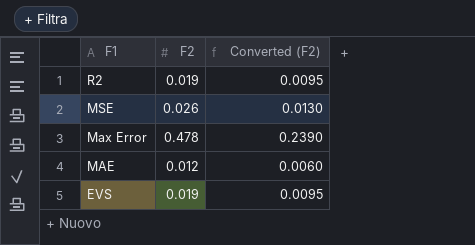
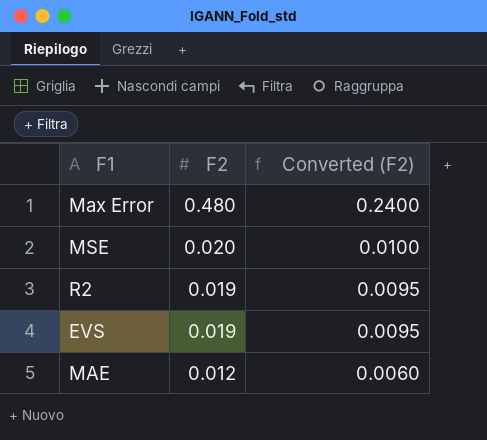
row order: F1 descending -> F2 descending
Max Error | F2: 0.478 -> 0.480
Max Error | Converted (F2): 0.2390 -> 0.2400
MSE | F2: 0.026 -> 0.020
MSE | Converted (F2): 0.0130 -> 0.0100

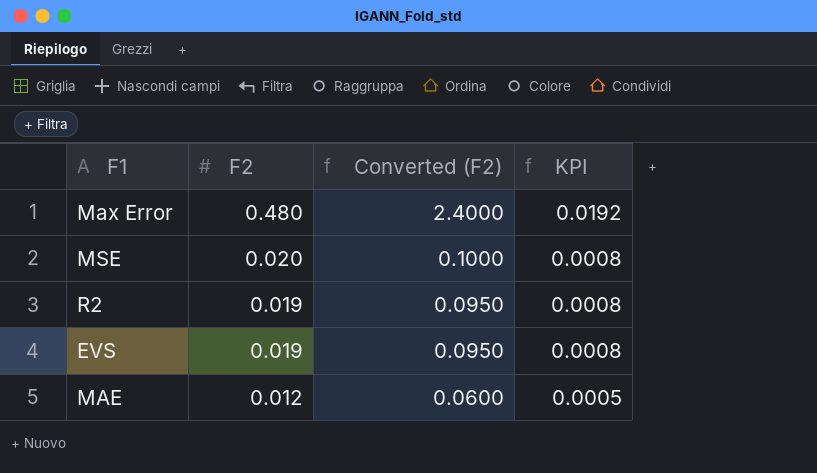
column Converted (F2) | formula: [F2] * 0.5 -> [F2] * 5
column KPI | formula: none -> [F2] * 0.04

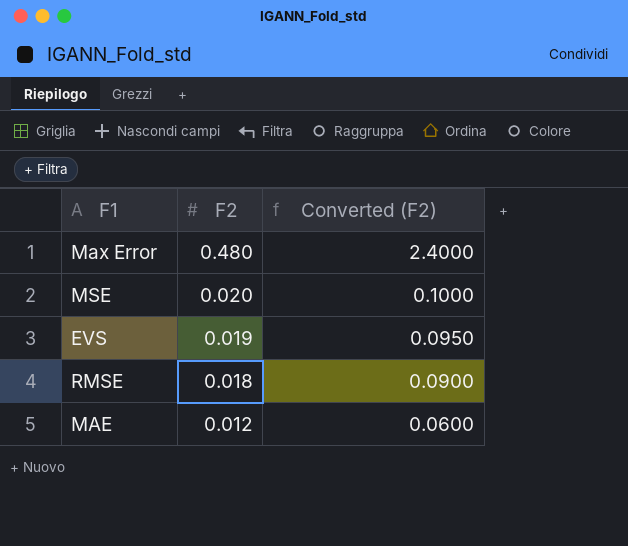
column KPI | formula: [F2] * 0.04 -> none
row R2: 0.019 | 0.0950 | 0.0008 -> none
row RMSE: none -> 0.018 | 0.0900

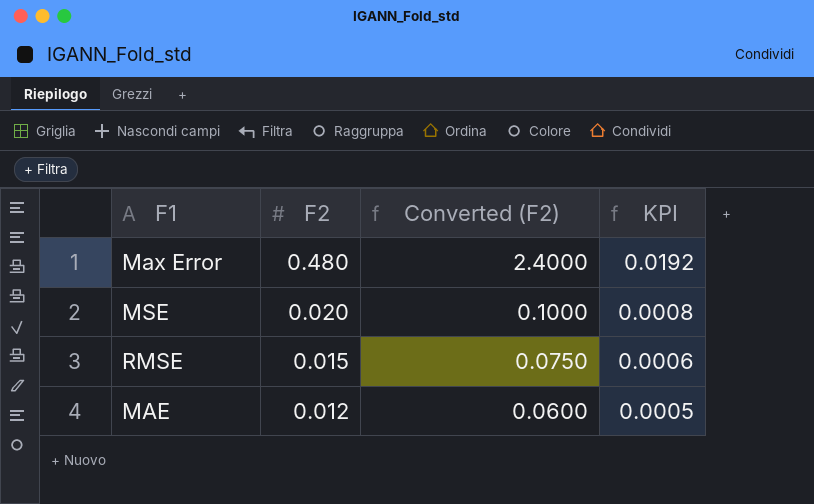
column KPI | formula: none -> [F2] * 0.04
row EVS: 0.019 | 0.0950 -> none
RMSE | F2: 0.018 -> 0.015
RMSE | Converted (F2): 0.0900 -> 0.0750

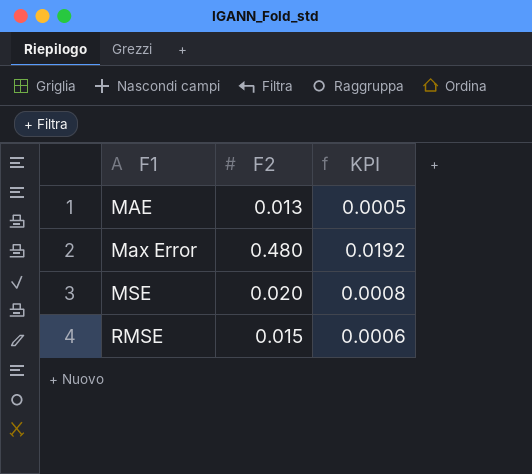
row order: F2 descending -> F1 ascending
column Converted (F2) | formula: [F2] * 5 -> none
MAE | F2: 0.012 -> 0.013

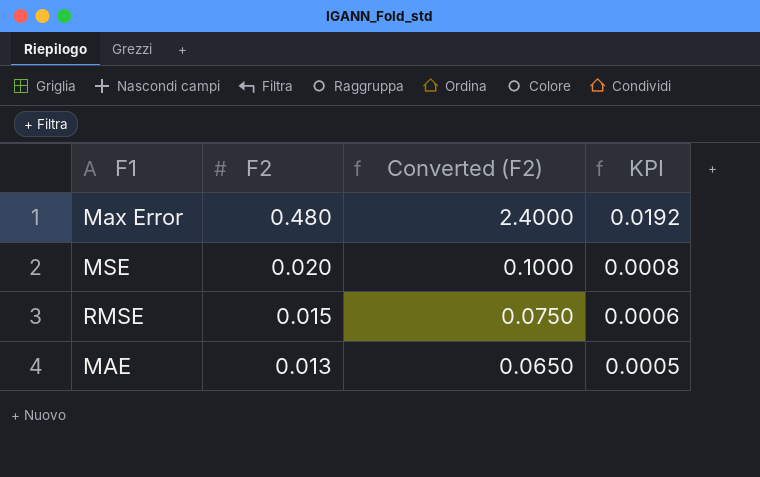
row order: F1 ascending -> F2 descending
column Converted (F2) | formula: none -> [F2] * 5

